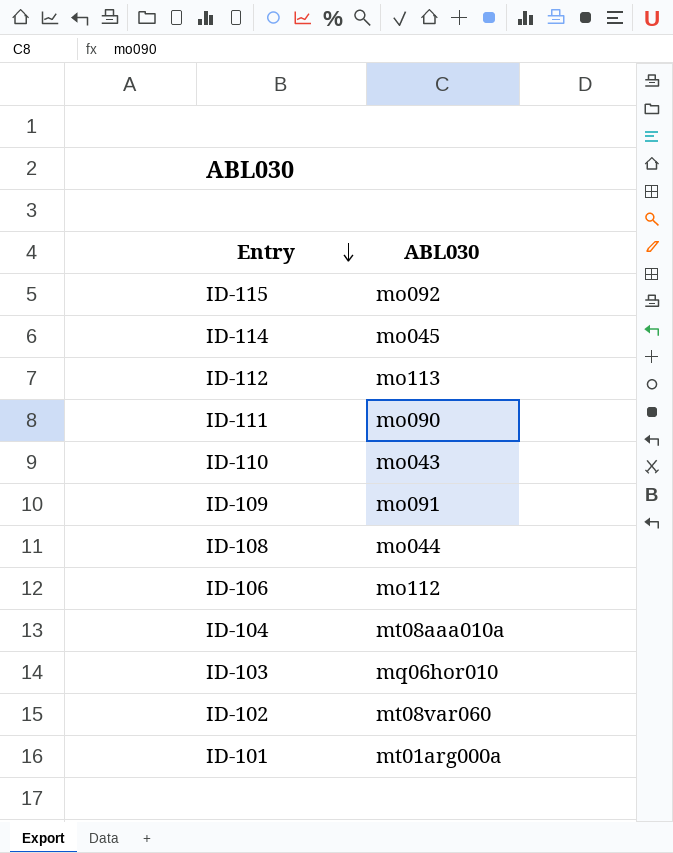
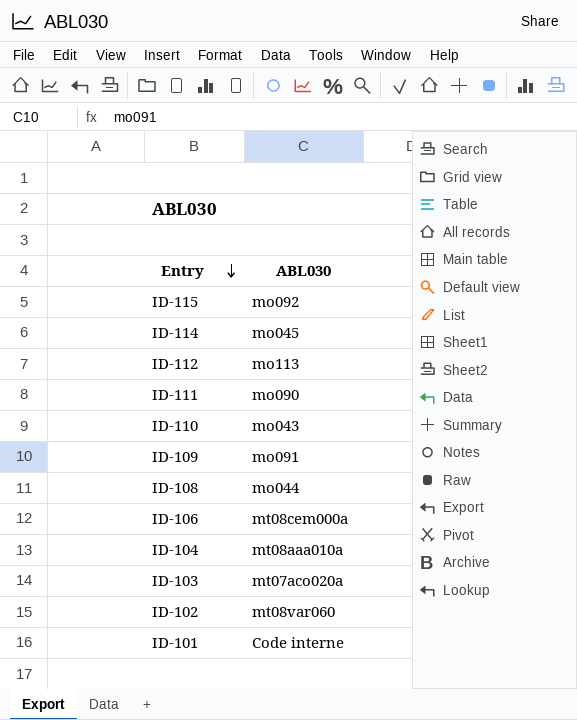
ID-106 | ABL030: mo112 -> mt08cem000a
ID-103 | ABL030: mq06hor010 -> mt07aco020a
ID-101 | ABL030: mt01arg000a -> Code interne

